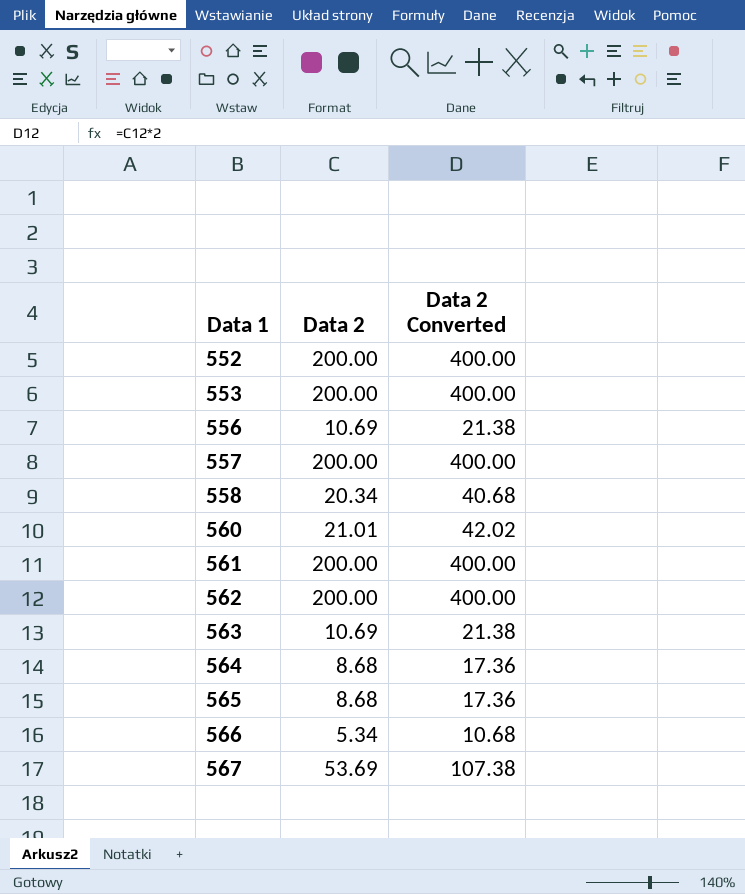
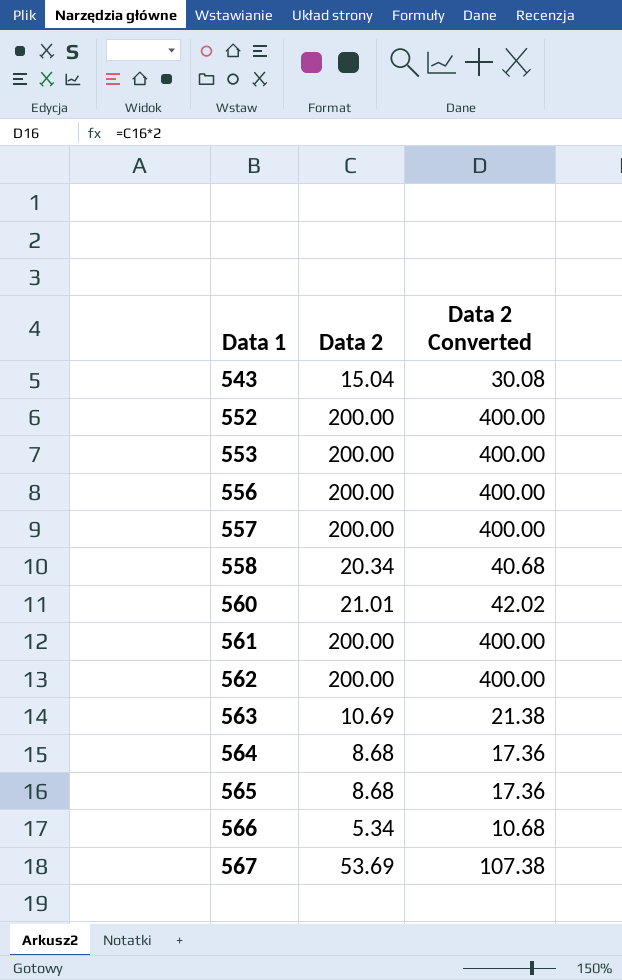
row 543: none -> 15.04 | 30.08
556 | Data 2: 10.69 -> 200.00
556 | Data 2 Converted: 21.38 -> 400.00

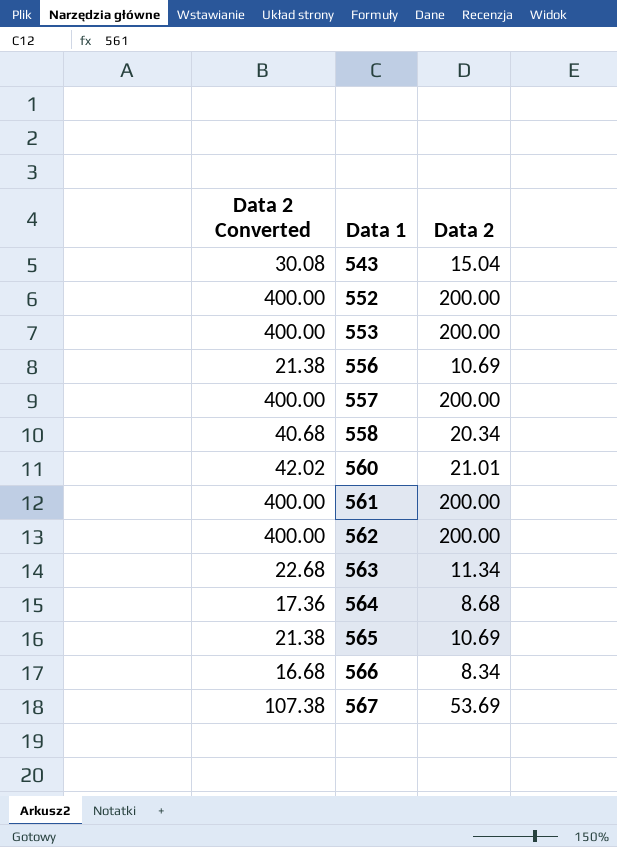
column Data 2 Converted | position: 3 -> 1
556 | Data 2 Converted: 400.00 -> 21.38
556 | Data 2: 200.00 -> 10.69
563 | Data 2 Converted: 21.38 -> 22.68
563 | Data 2: 10.69 -> 11.34
565 | Data 2 Converted: 17.36 -> 21.38
565 | Data 2: 8.68 -> 10.69
566 | Data 2 Converted: 10.68 -> 16.68
566 | Data 2: 5.34 -> 8.34

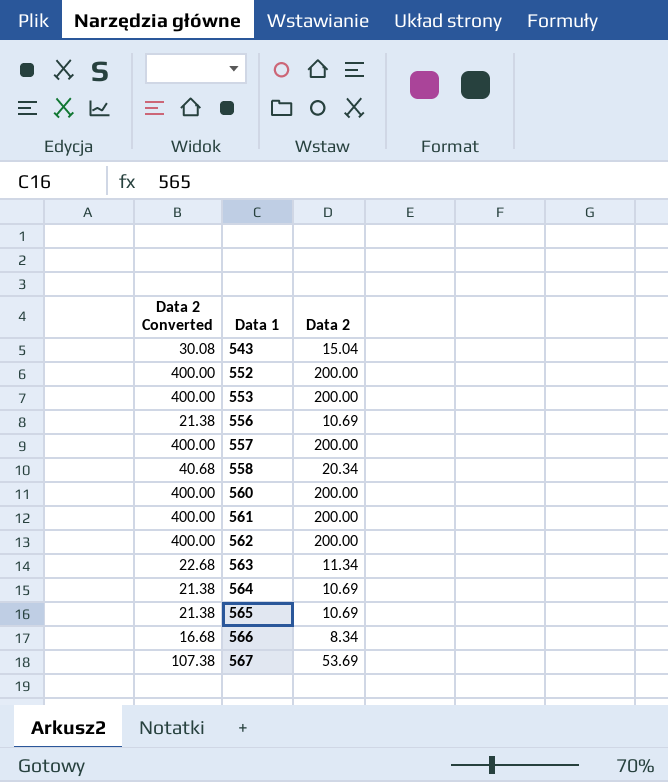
560 | Data 2 Converted: 42.02 -> 400.00
560 | Data 2: 21.01 -> 200.00
564 | Data 2 Converted: 17.36 -> 21.38
564 | Data 2: 8.68 -> 10.69

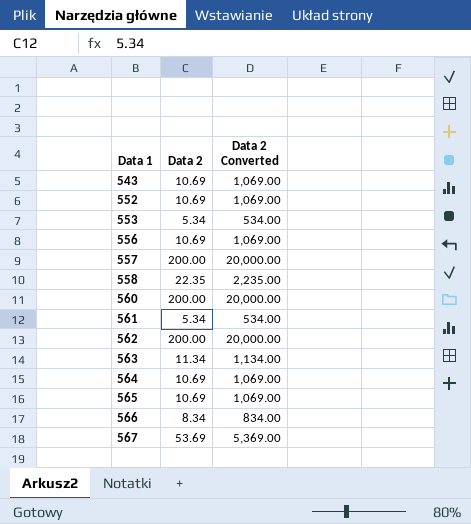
column Data 2 Converted | formula: [Data 2] * 2 -> [Data 2] * 100
column Data 2 Converted | position: 1 -> 3
543 | Data 2: 15.04 -> 10.69
552 | Data 2: 200.00 -> 10.69
553 | Data 2: 200.00 -> 5.34
558 | Data 2: 20.34 -> 22.35
561 | Data 2: 200.00 -> 5.34

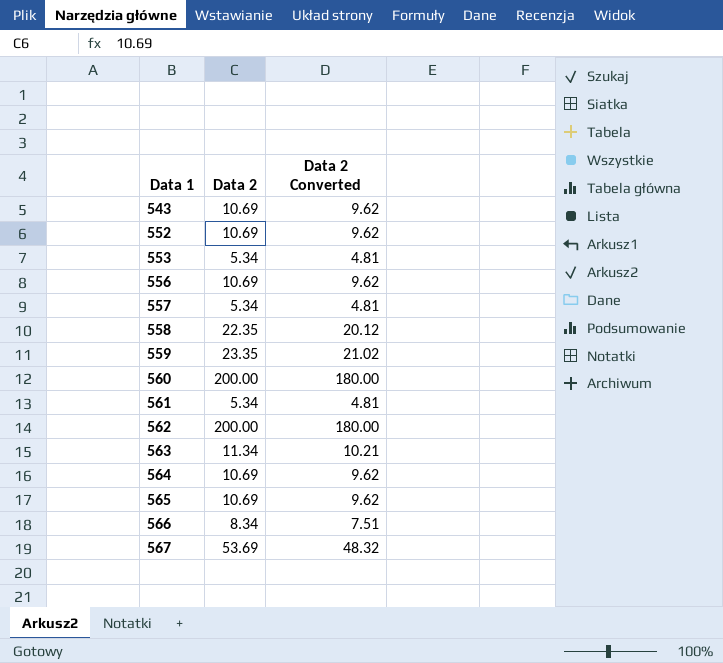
column Data 2 Converted | formula: [Data 2] * 100 -> [Data 2] * 0.9
557 | Data 2: 200.00 -> 5.34
row 559: none -> 23.35 | 21.02

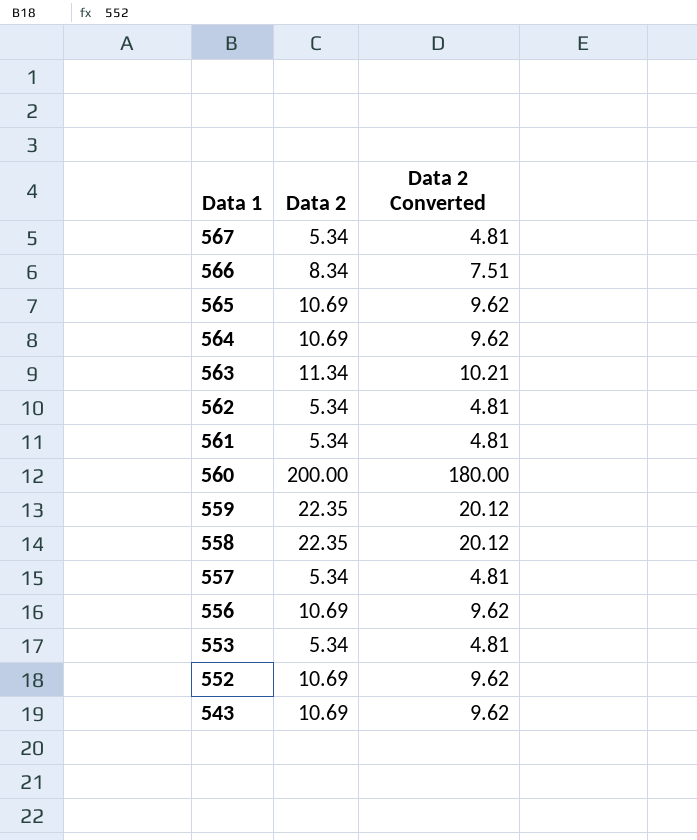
row order: Data 1 ascending -> Data 1 descending
567 | Data 2: 53.69 -> 5.34
567 | Data 2 Converted: 48.32 -> 4.81
562 | Data 2: 200.00 -> 5.34
562 | Data 2 Converted: 180.00 -> 4.81
559 | Data 2: 23.35 -> 22.35
559 | Data 2 Converted: 21.02 -> 20.12

